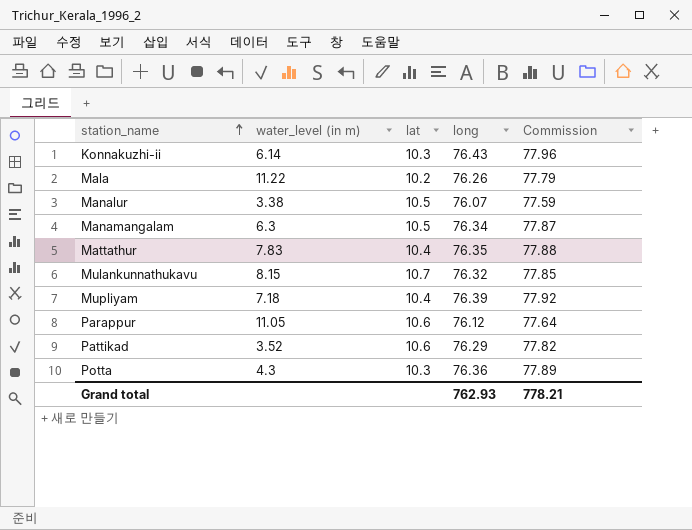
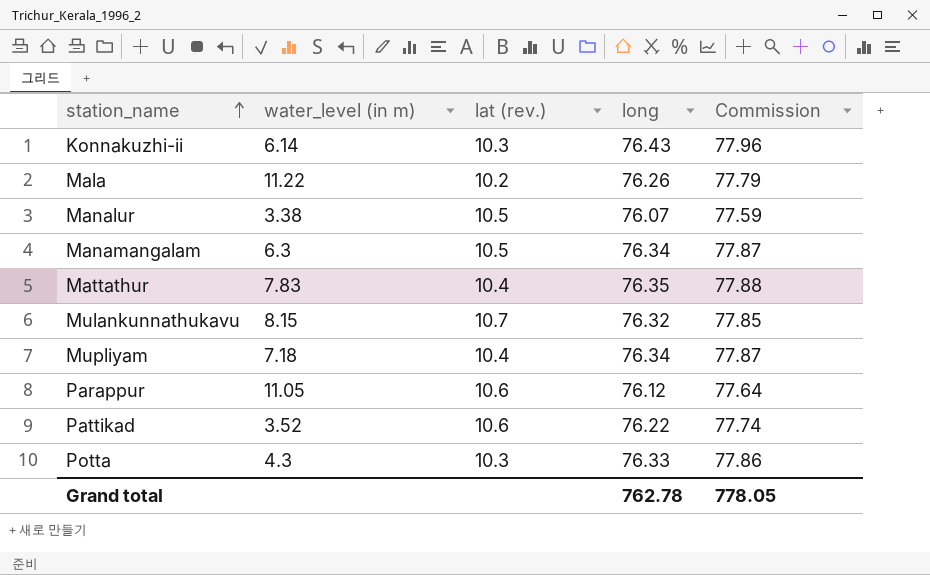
column name: lat -> lat (rev.)
Mupliyam | long: 76.39 -> 76.34
Mupliyam | Commission: 77.92 -> 77.87
Pattikad | long: 76.29 -> 76.22
Pattikad | Commission: 77.82 -> 77.74
Potta | long: 76.36 -> 76.33
Potta | Commission: 77.89 -> 77.86
Grand total | long: 762.93 -> 762.78
Grand total | Commission: 778.21 -> 778.05

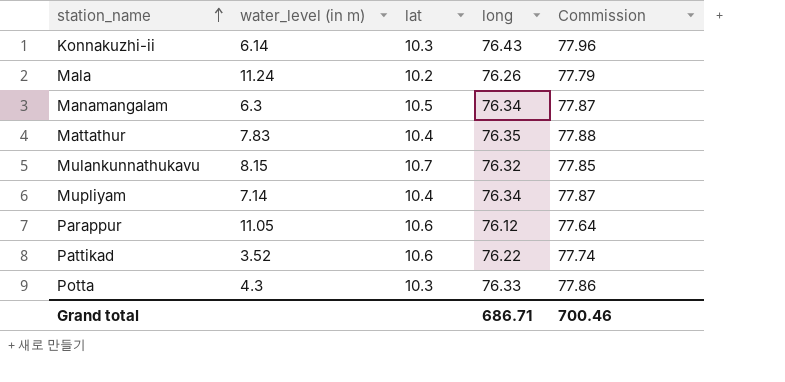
column name: lat (rev.) -> lat
row Manalur: 3.38 | 10.5 | 76.07 | 77.59 -> none
Mala | water_level (in m): 11.22 -> 11.24
Mupliyam | water_level (in m): 7.18 -> 7.14
Grand total | long: 762.78 -> 686.71
Grand total | Commission: 778.05 -> 700.46

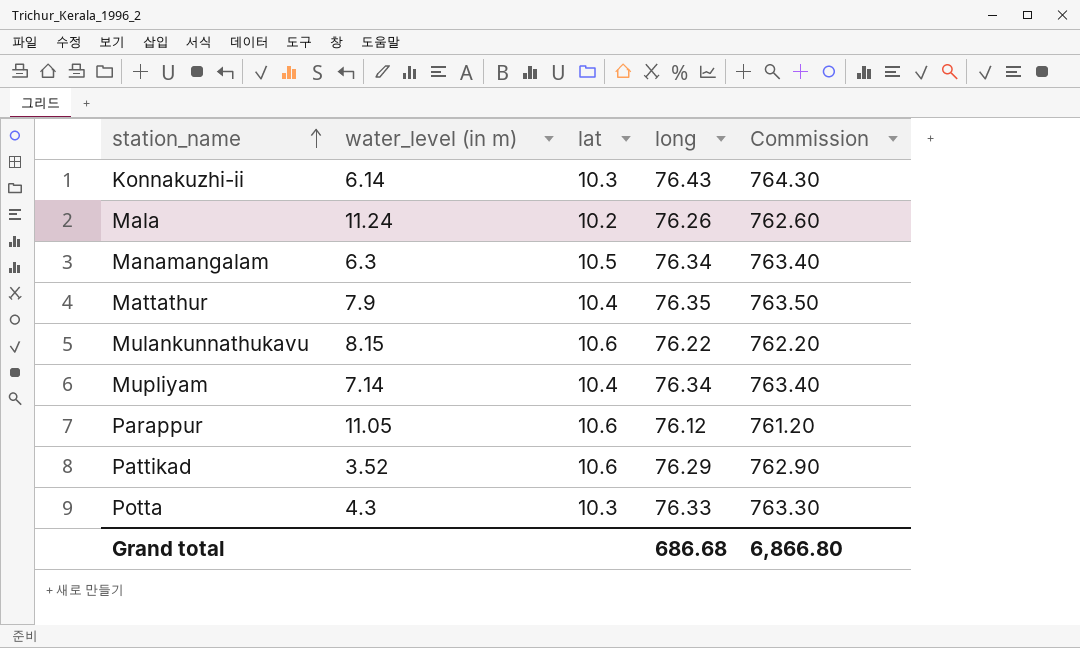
column Commission | formula: [long] * 1.02 -> [long] * 10
Mattathur | water_level (in m): 7.83 -> 7.9
Mulankunnathukavu | lat: 10.7 -> 10.6
Mulankunnathukavu | long: 76.32 -> 76.22
Pattikad | long: 76.22 -> 76.29
Grand total | long: 686.71 -> 686.68
Grand total | Commission: 700.46 -> 6,866.80

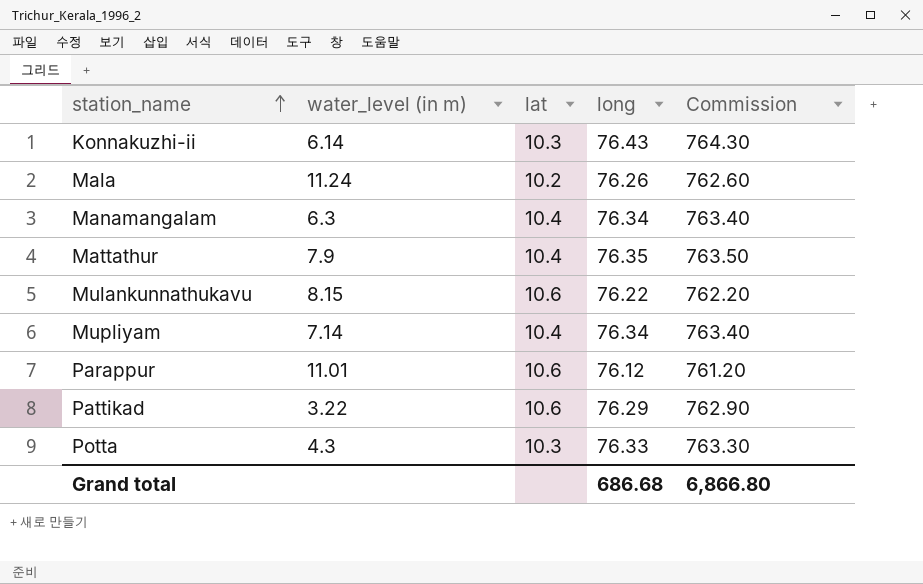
Manamangalam | lat: 10.5 -> 10.4
Parappur | water_level (in m): 11.05 -> 11.01
Pattikad | water_level (in m): 3.52 -> 3.22

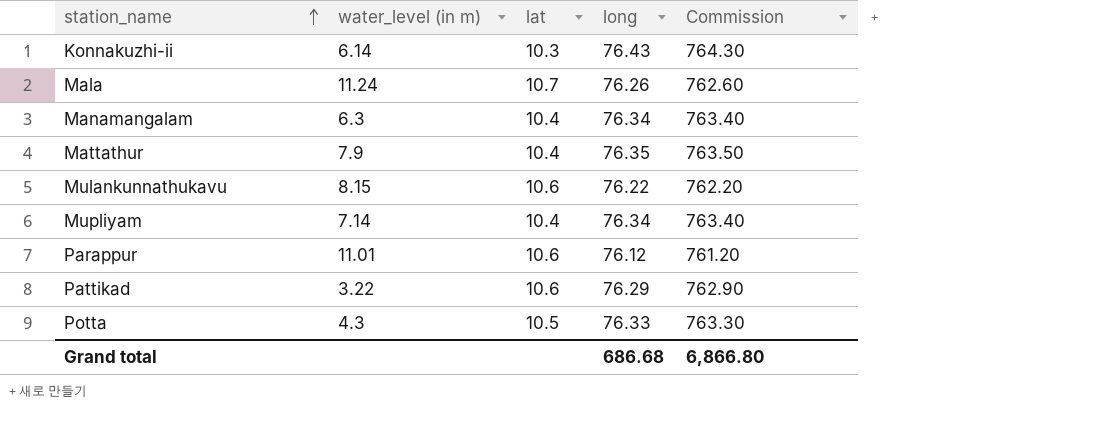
Mala | lat: 10.2 -> 10.7
Potta | lat: 10.3 -> 10.5

